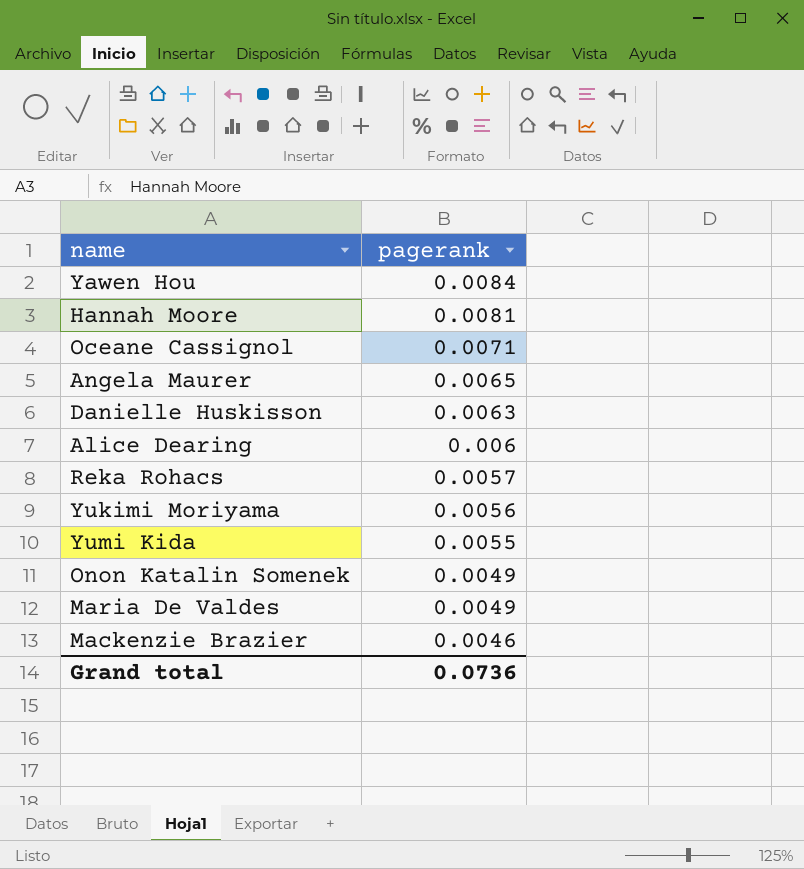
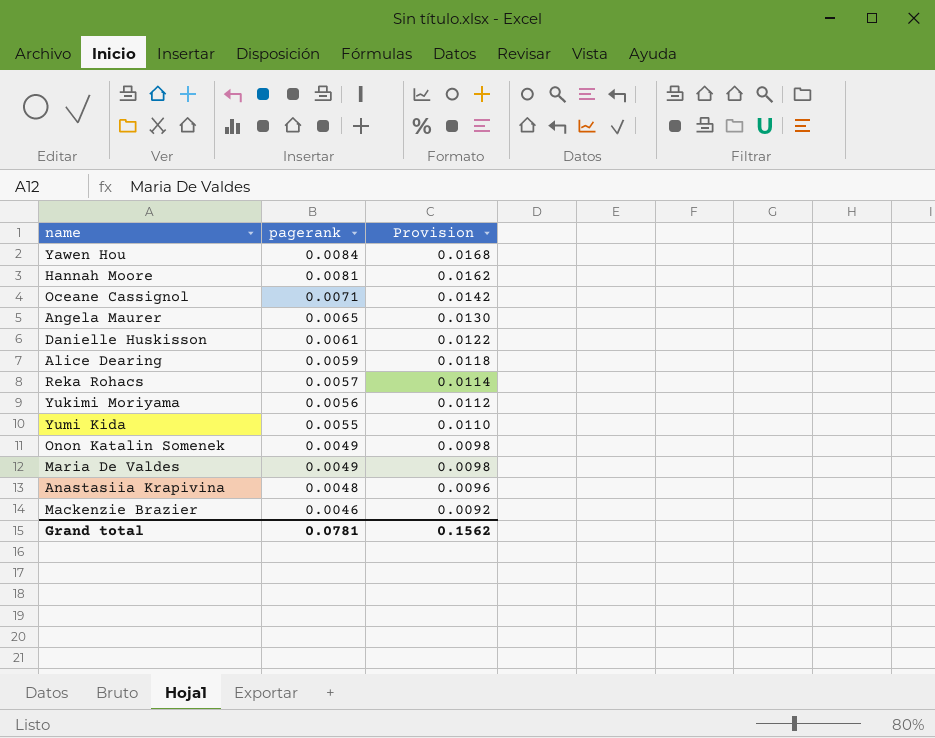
column Provision | formula: none -> [pagerank] * 2
Danielle Huskisson | pagerank: 0.0063 -> 0.0061
Alice Dearing | pagerank: 0.006 -> 0.0059
row Anastasiia Krapivina: none -> 0.0048 | 0.0096
Grand total | pagerank: 0.0736 -> 0.0781

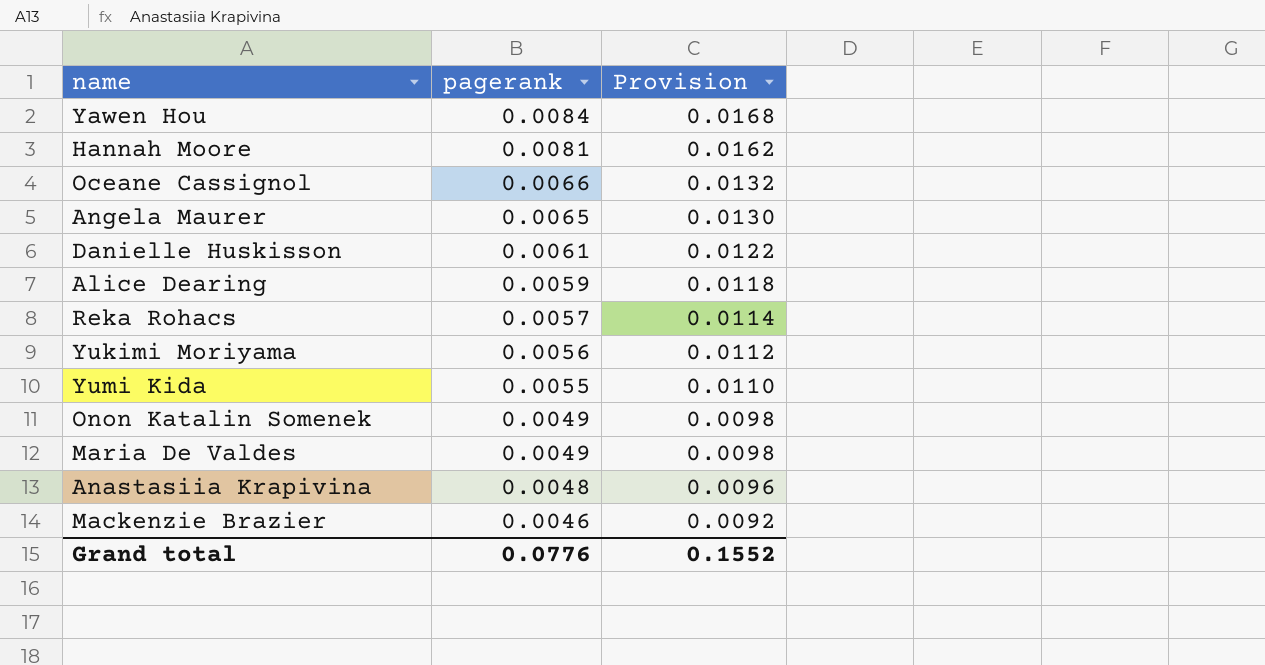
Oceane Cassignol | pagerank: 0.0071 -> 0.0066
Oceane Cassignol | Provision: 0.0142 -> 0.0132
Grand total | pagerank: 0.0781 -> 0.0776
Grand total | Provision: 0.1562 -> 0.1552

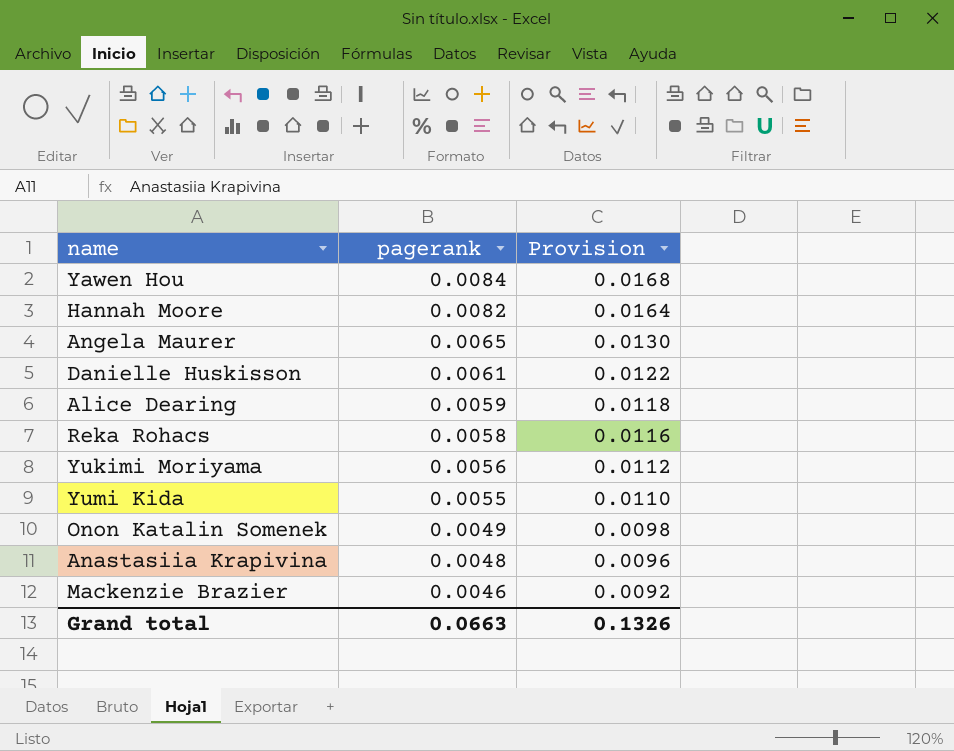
row Oceane Cassignol: 0.0066 | 0.0132 -> none
row Maria De Valdes: 0.0049 | 0.0098 -> none
Hannah Moore | pagerank: 0.0081 -> 0.0082
Hannah Moore | Provision: 0.0162 -> 0.0164
Reka Rohacs | pagerank: 0.0057 -> 0.0058
Reka Rohacs | Provision: 0.0114 -> 0.0116
Grand total | pagerank: 0.0776 -> 0.0663
Grand total | Provision: 0.1552 -> 0.1326

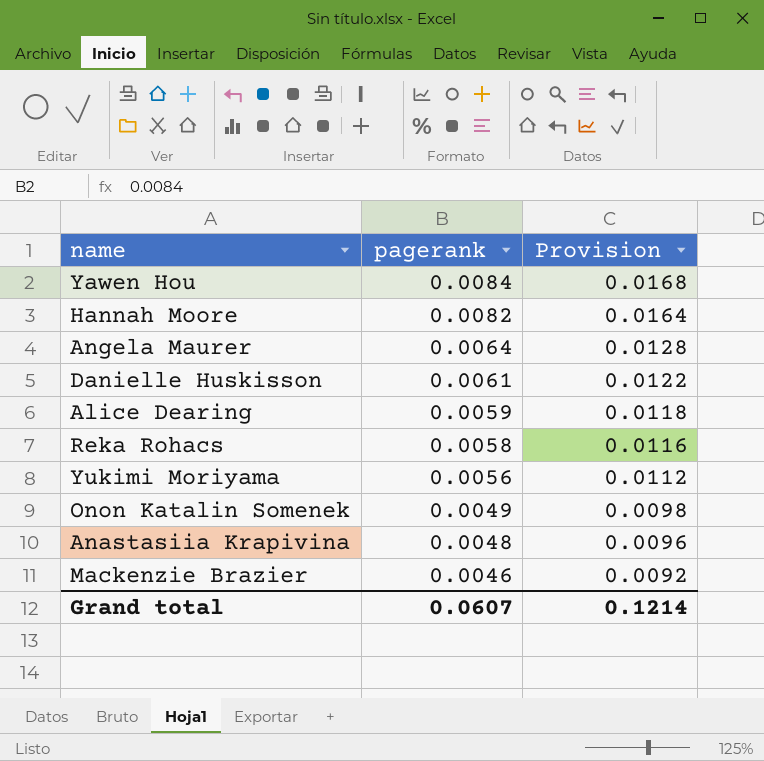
row Yumi Kida: 0.0055 | 0.0110 -> none
Angela Maurer | pagerank: 0.0065 -> 0.0064
Angela Maurer | Provision: 0.0130 -> 0.0128
Grand total | pagerank: 0.0663 -> 0.0607
Grand total | Provision: 0.1326 -> 0.1214

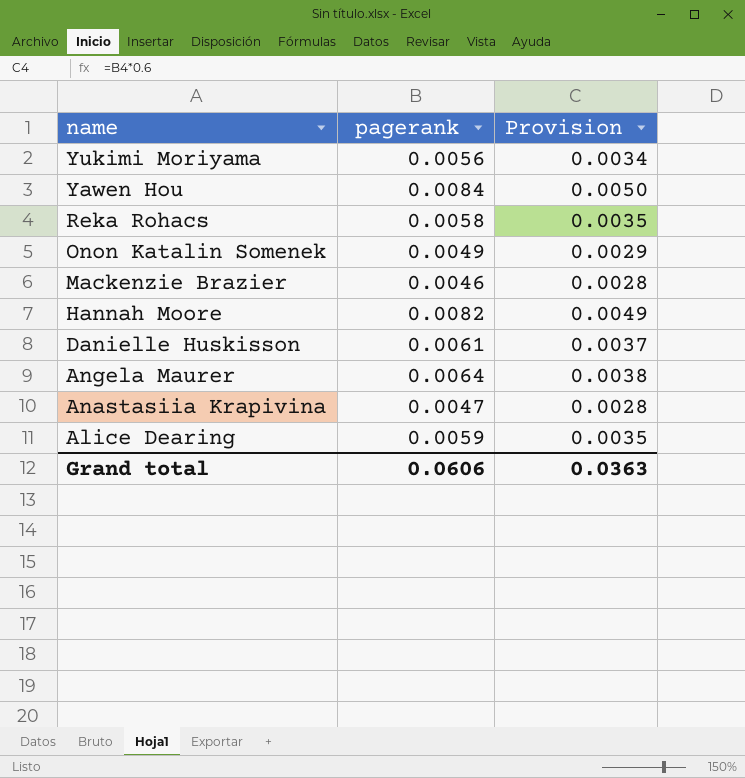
row order: pagerank descending -> name descending
column Provision | formula: [pagerank] * 2 -> [pagerank] * 0.6
Anastasiia Krapivina | pagerank: 0.0048 -> 0.0047
Grand total | pagerank: 0.0607 -> 0.0606
Grand total | Provision: 0.1214 -> 0.0363

